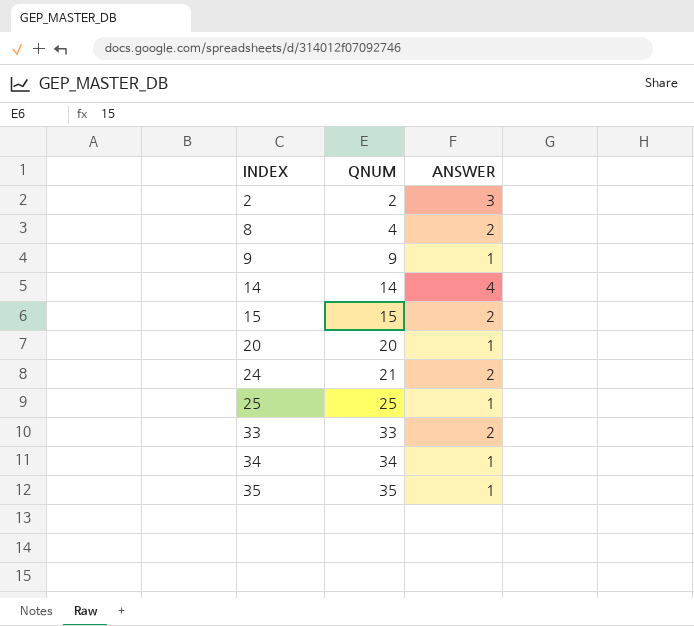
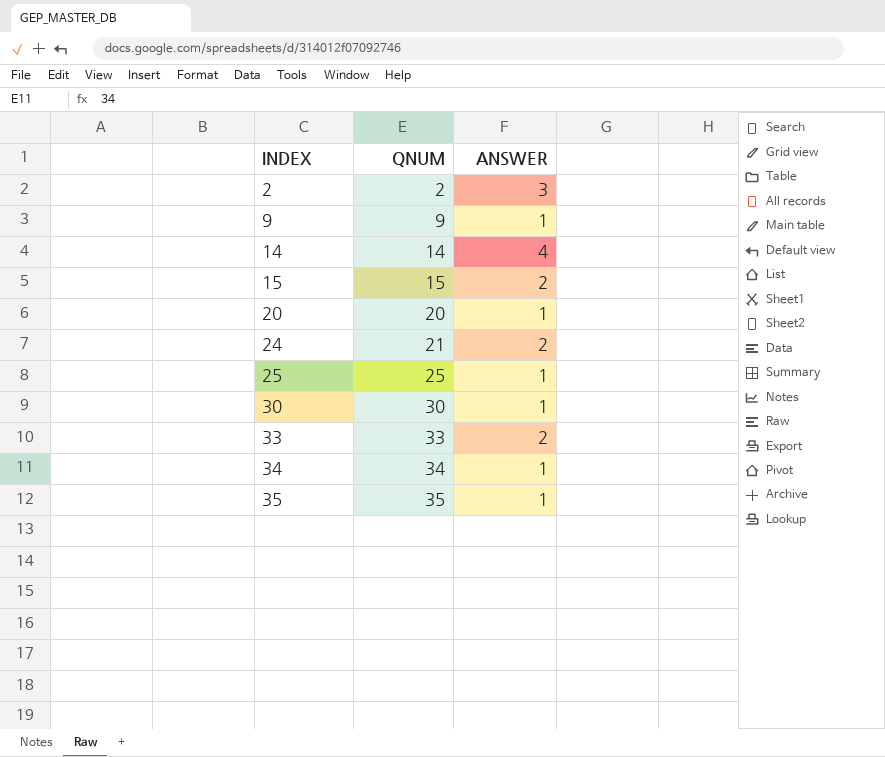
row 8: 4 | 2 -> none
row 30: none -> 30 | 1

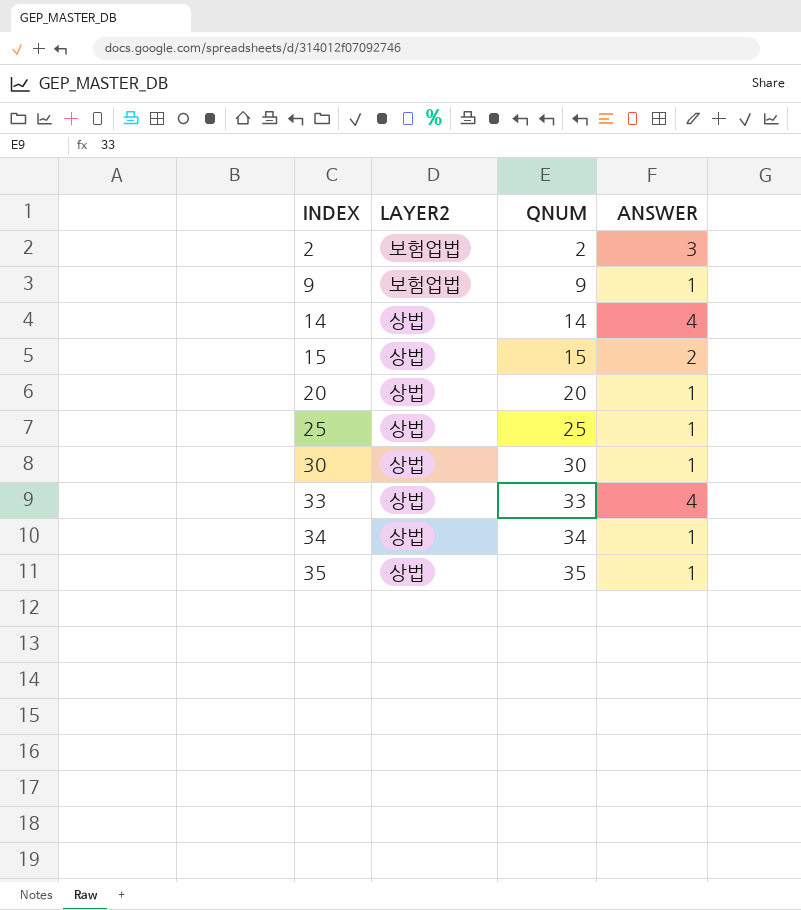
column LAYER2 | position: none -> 2
row 24: 21 | 2 -> none
33 | ANSWER: 2 -> 4

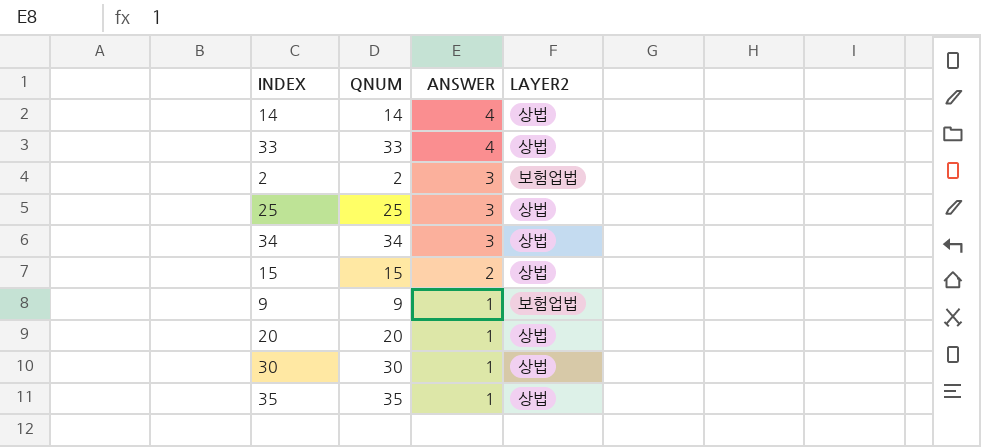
row order: INDEX ascending -> ANSWER descending
column LAYER2 | position: 2 -> 4
25 | ANSWER: 1 -> 3
34 | ANSWER: 1 -> 3

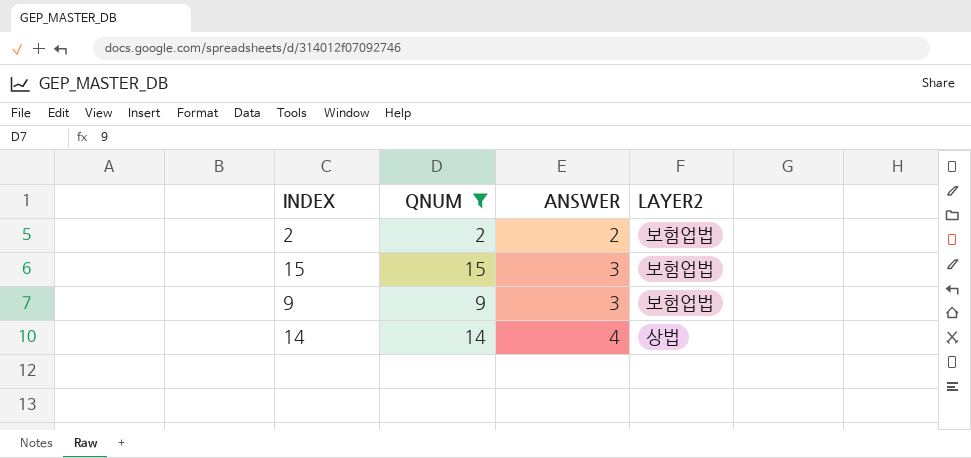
filter: none -> QNUM <= 15
row order: ANSWER descending -> ANSWER ascending
2 | ANSWER: 3 -> 2
15 | ANSWER: 2 -> 3
15 | LAYER2: 상법 -> 보험업법
9 | ANSWER: 1 -> 3

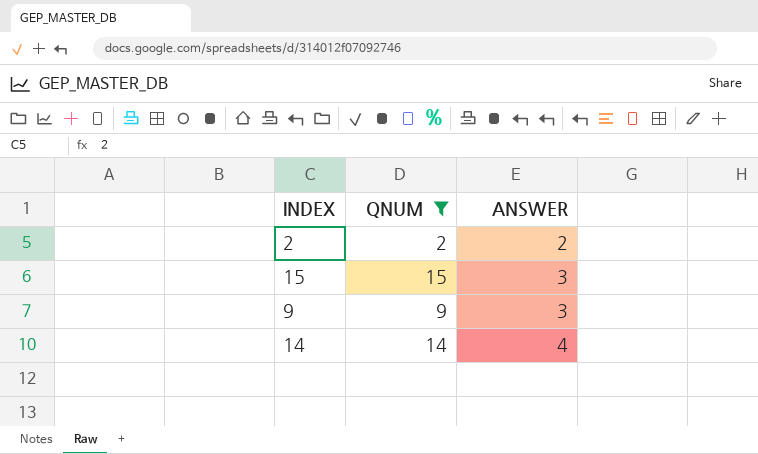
column LAYER2 | position: 4 -> none

